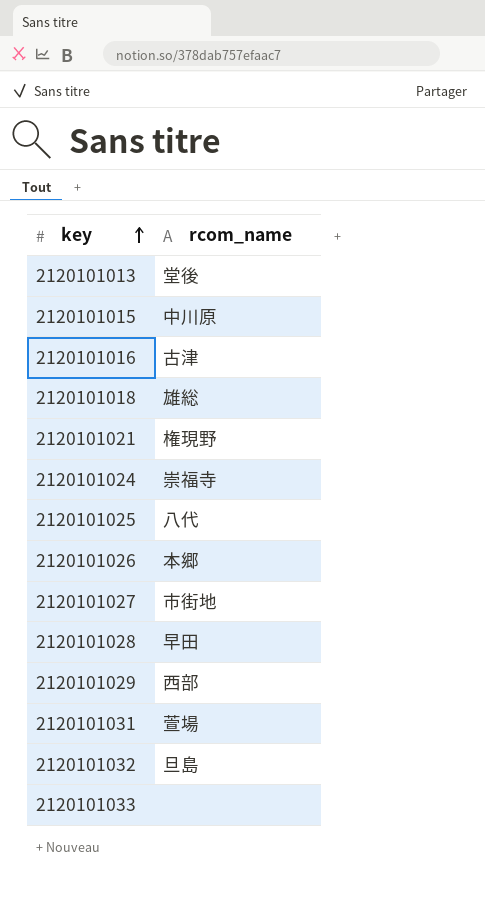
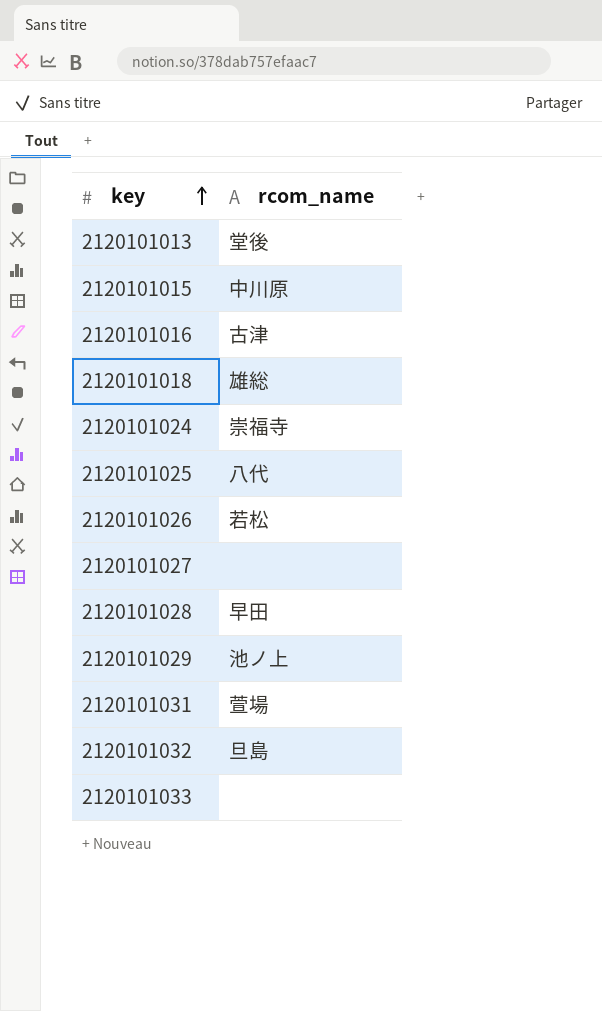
row 2120101021: 権現野 -> none
2120101026 | rcom_name: 本郷 -> 若松
2120101027 | rcom_name: 市街地 -> none
2120101029 | rcom_name: 西部 -> 池ノ上

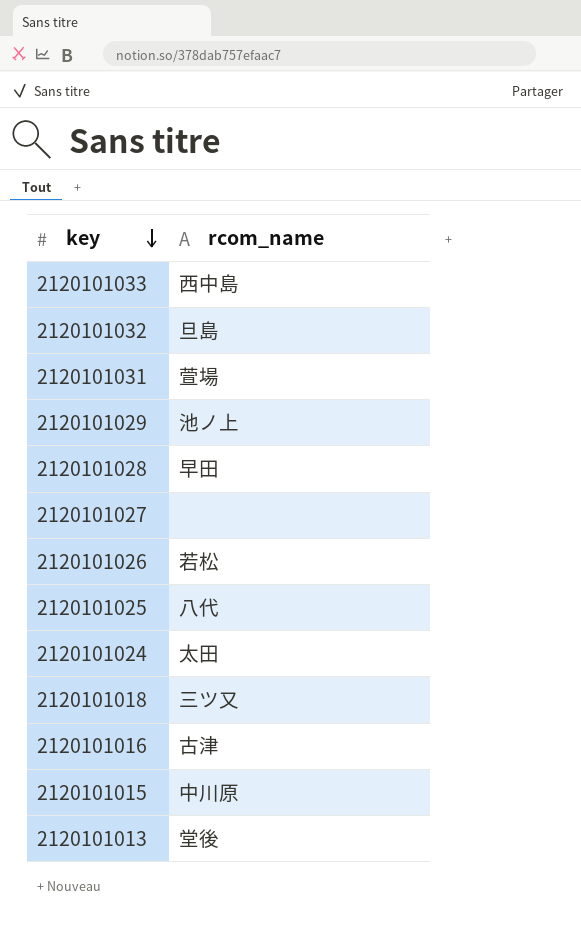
row order: key ascending -> key descending
2120101033 | rcom_name: none -> 西中島
2120101024 | rcom_name: 崇福寺 -> 太田
2120101018 | rcom_name: 雄総 -> 三ツ又

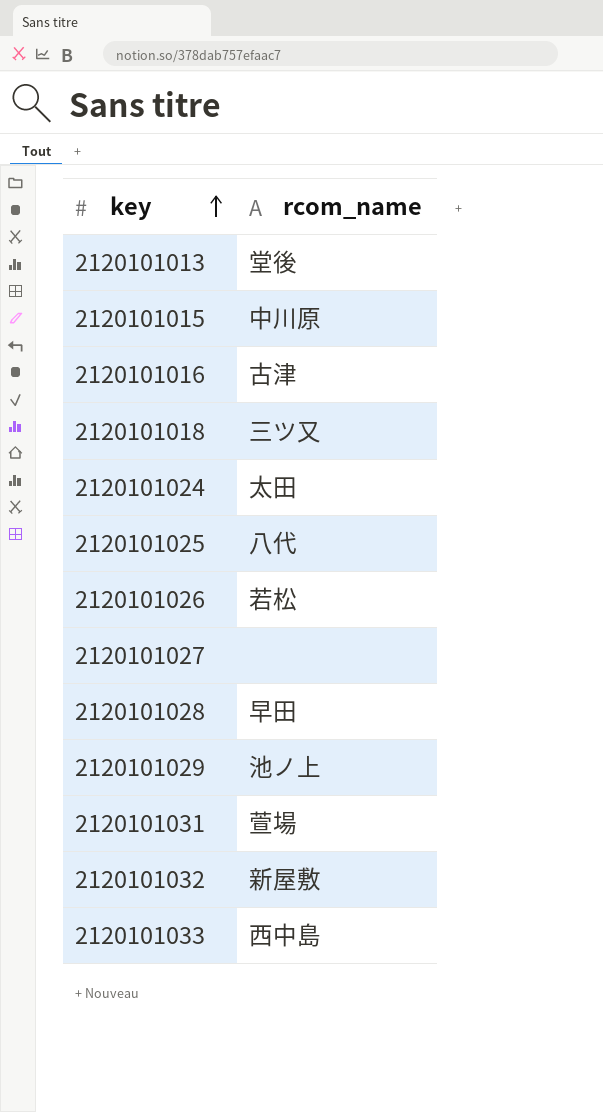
row order: key descending -> key ascending
2120101032 | rcom_name: 旦島 -> 新屋敷

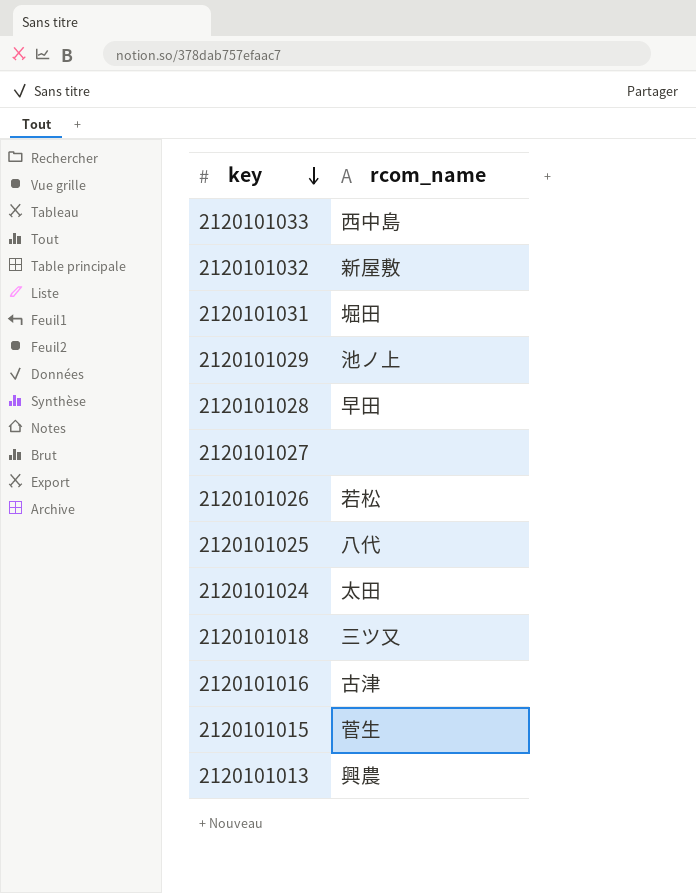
row order: key ascending -> key descending
2120101031 | rcom_name: 萱場 -> 堀田
2120101015 | rcom_name: 中川原 -> 菅生
2120101013 | rcom_name: 堂後 -> 興農

